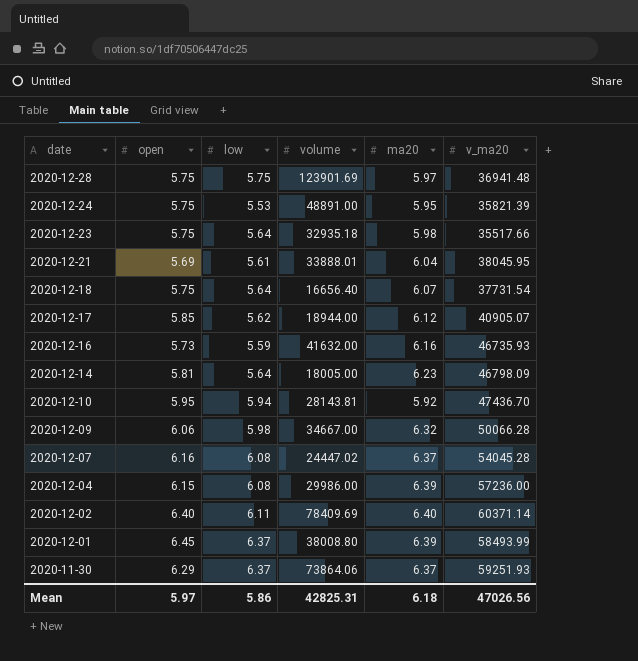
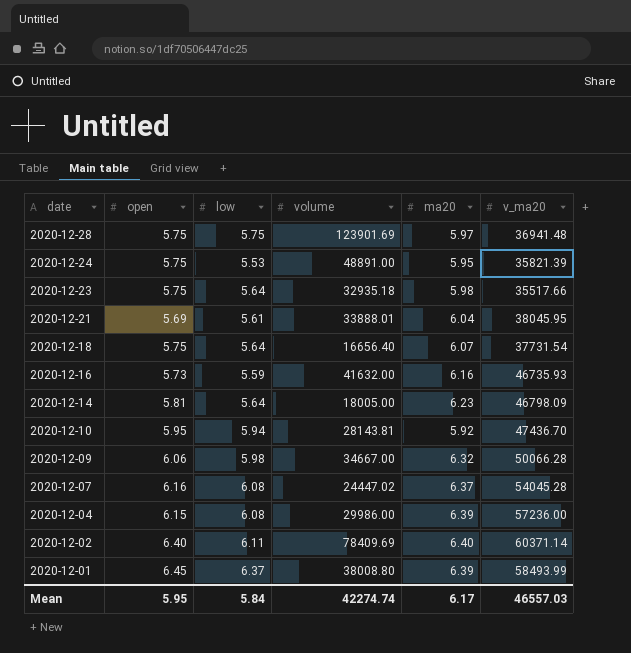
row 2020-12-17: 5.85 | 5.62 | 18944.00 | 6.12 | 40905.07 -> none
row 2020-11-30: 6.29 | 6.37 | 73864.06 | 6.37 | 59251.93 -> none
Mean | open: 5.97 -> 5.95
Mean | low: 5.86 -> 5.84
Mean | volume: 42825.31 -> 42274.74
Mean | ma20: 6.18 -> 6.17
Mean | v_ma20: 47026.56 -> 46557.03

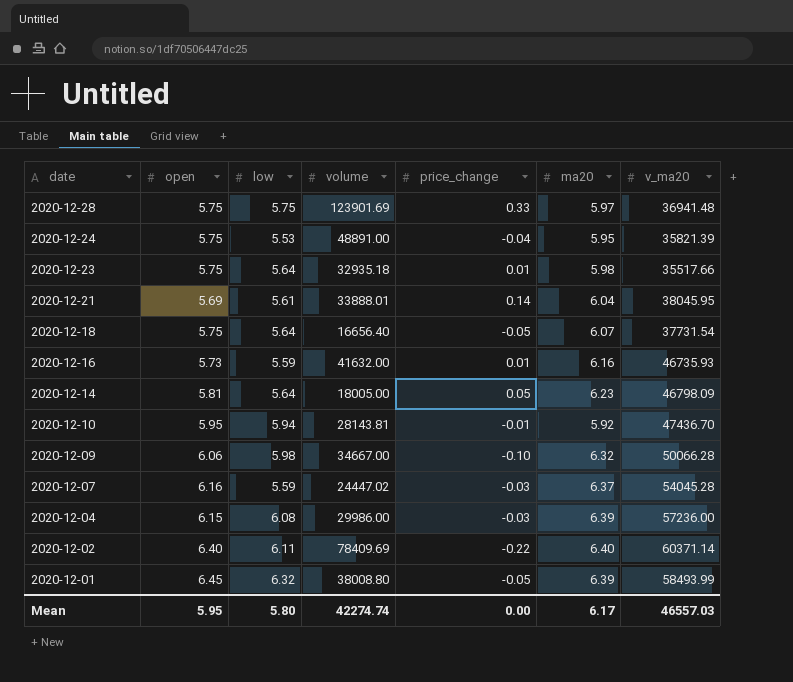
column price_change | position: none -> 5
2020-12-07 | low: 6.08 -> 5.59
2020-12-01 | low: 6.37 -> 6.32
Mean | low: 5.84 -> 5.80

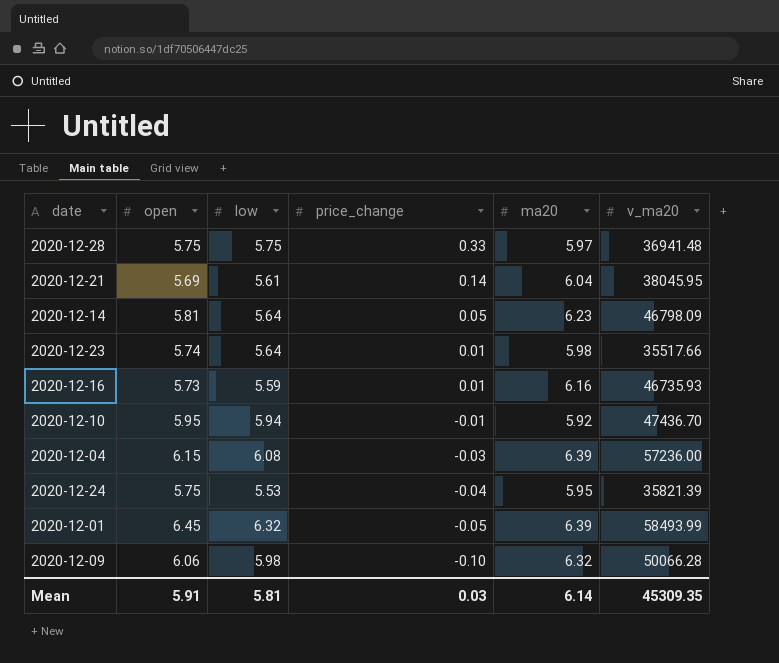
row order: date descending -> price_change descending
column volume | position: 4 -> none
row 2020-12-18: 5.75 | 5.64 | 16656.40 | -0.05 | 6.07 | 37731.54 -> none
row 2020-12-07: 6.16 | 5.59 | 24447.02 | -0.03 | 6.37 | 54045.28 -> none
row 2020-12-02: 6.40 | 6.11 | 78409.69 | -0.22 | 6.40 | 60371.14 -> none
2020-12-23 | open: 5.75 -> 5.74
Mean | open: 5.95 -> 5.91
Mean | low: 5.80 -> 5.81
Mean | price_change: 0.00 -> 0.03
Mean | ma20: 6.17 -> 6.14
Mean | v_ma20: 46557.03 -> 45309.35

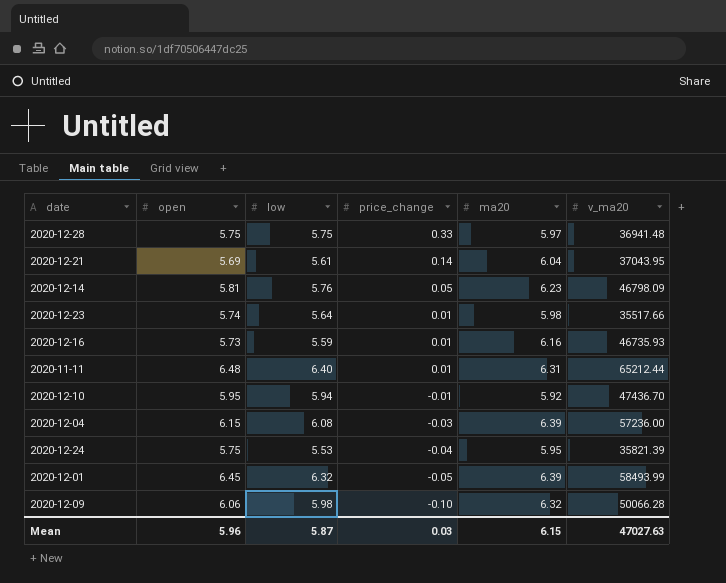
2020-12-21 | v_ma20: 38045.95 -> 37043.95
2020-12-14 | low: 5.64 -> 5.76
row 2020-11-11: none -> 6.48 | 6.40 | 0.01 | 6.31 | 65212.44
Mean | open: 5.91 -> 5.96
Mean | low: 5.81 -> 5.87
Mean | ma20: 6.14 -> 6.15
Mean | v_ma20: 45309.35 -> 47027.63

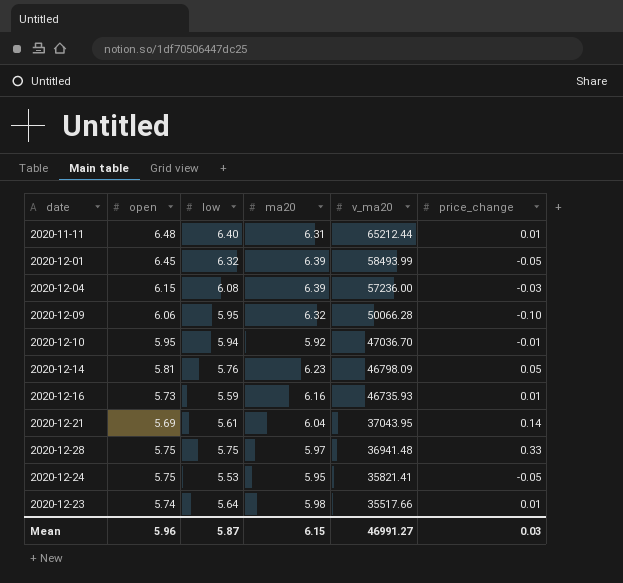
row order: price_change descending -> v_ma20 descending
column price_change | position: 4 -> 6
2020-12-09 | low: 5.98 -> 5.95
2020-12-10 | v_ma20: 47436.70 -> 47036.70
2020-12-24 | v_ma20: 35821.39 -> 35821.41
2020-12-24 | price_change: -0.04 -> -0.05
Mean | v_ma20: 47027.63 -> 46991.27

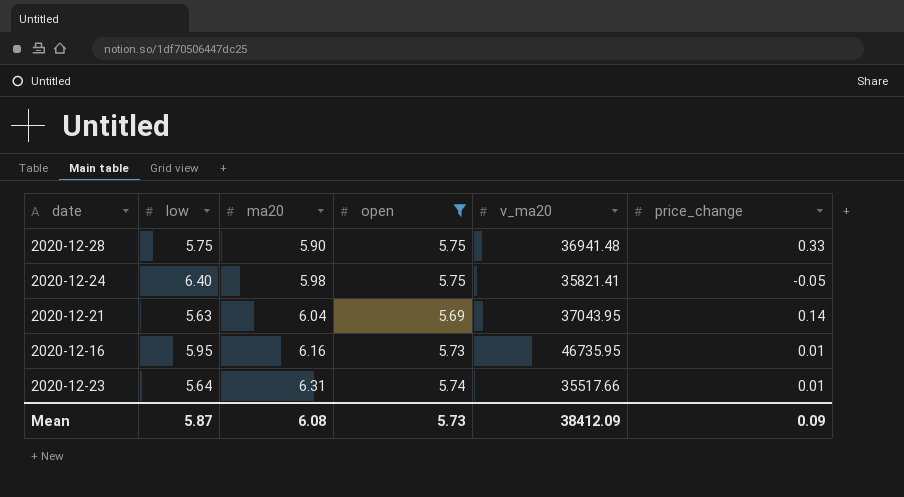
filter: none -> open <= 5.75
row order: v_ma20 descending -> ma20 ascending
column open | position: 2 -> 4
2020-12-28 | ma20: 5.97 -> 5.90
2020-12-24 | low: 5.53 -> 6.40
2020-12-24 | ma20: 5.95 -> 5.98
2020-12-21 | low: 5.61 -> 5.63
2020-12-16 | low: 5.59 -> 5.95
2020-12-16 | v_ma20: 46735.93 -> 46735.95
2020-12-23 | ma20: 5.98 -> 6.31
Mean | ma20: 6.15 -> 6.08
Mean | open: 5.96 -> 5.73
Mean | v_ma20: 46991.27 -> 38412.09
Mean | price_change: 0.03 -> 0.09

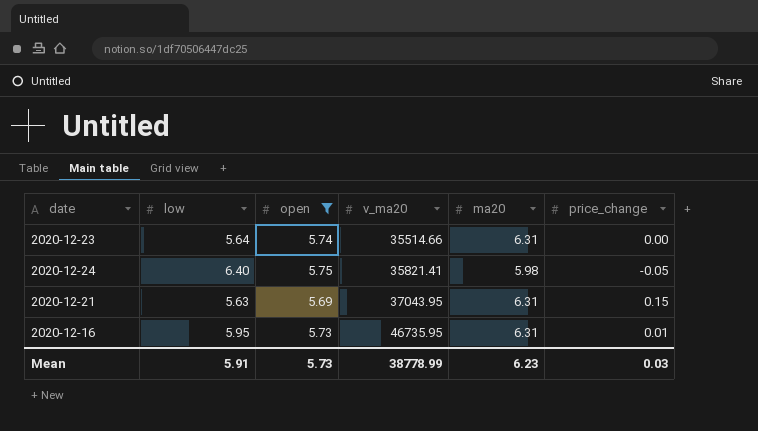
row order: ma20 ascending -> v_ma20 ascending
column ma20 | position: 3 -> 5
row 2020-12-28: 5.75 | 5.90 | 5.75 | 36941.48 | 0.33 -> none
2020-12-23 | v_ma20: 35517.66 -> 35514.66
2020-12-23 | price_change: 0.01 -> 0.00
2020-12-21 | ma20: 6.04 -> 6.31
2020-12-21 | price_change: 0.14 -> 0.15
2020-12-16 | ma20: 6.16 -> 6.31
Mean | low: 5.87 -> 5.91
Mean | v_ma20: 38412.09 -> 38778.99
Mean | ma20: 6.08 -> 6.23
Mean | price_change: 0.09 -> 0.03

